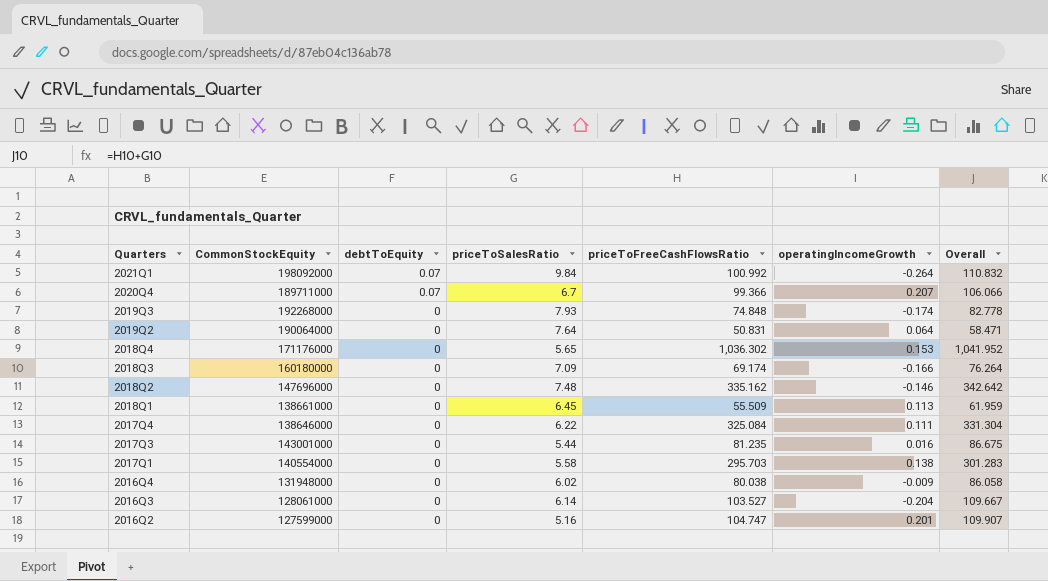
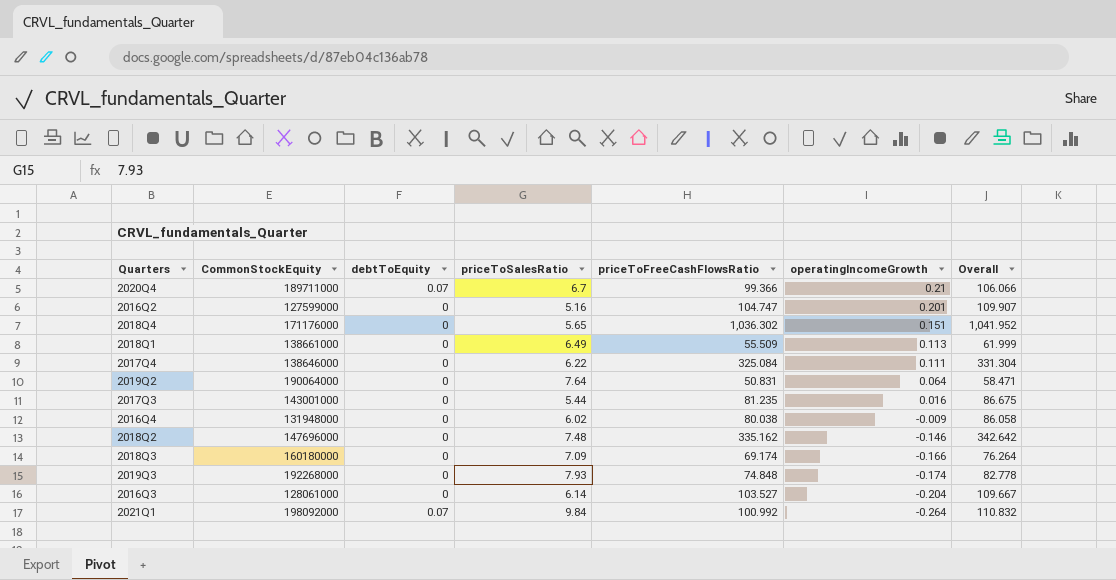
row order: Quarters descending -> operatingIncomeGrowth descending
row 2017Q1: 140554000 | 0 | 5.58 | 295.703 | 0.138 | 301.283 -> none
2020Q4 | operatingIncomeGrowth: 0.207 -> 0.21
2018Q4 | operatingIncomeGrowth: 0.153 -> 0.151
2018Q1 | priceToSalesRatio: 6.45 -> 6.49
2018Q1 | Overall: 61.959 -> 61.999

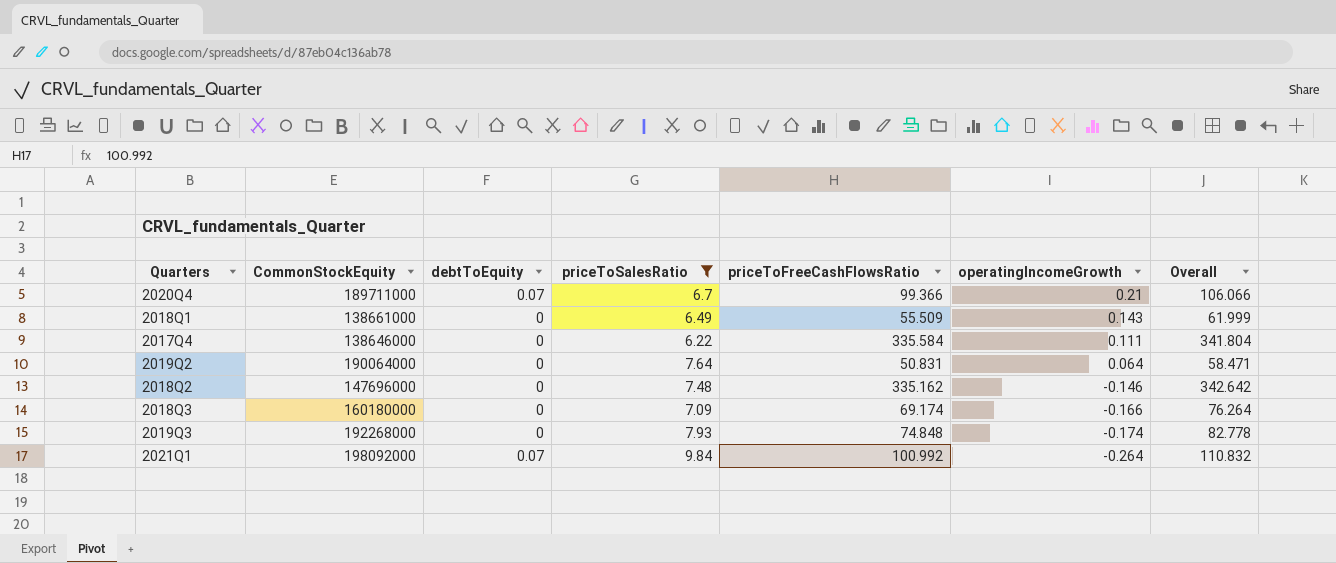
filter: none -> priceToSalesRatio >= 6.22
2018Q1 | operatingIncomeGrowth: 0.113 -> 0.143
2017Q4 | priceToFreeCashFlowsRatio: 325.084 -> 335.584
2017Q4 | Overall: 331.304 -> 341.804

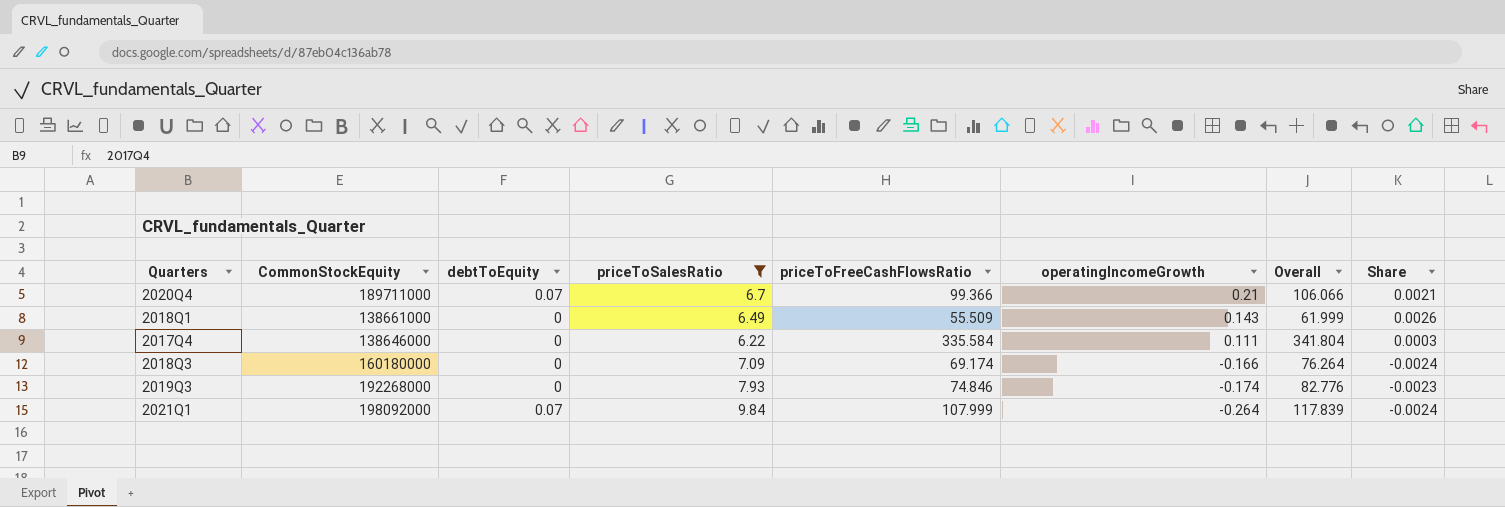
column Share | formula: none -> [operatingIncomeGrowth] / [priceToFreeCashFlowsRatio]
row 2019Q2: 190064000 | 0 | 7.64 | 50.831 | 0.064 | 58.471 -> none
row 2018Q2: 147696000 | 0 | 7.48 | 335.162 | -0.146 | 342.642 -> none
2019Q3 | priceToFreeCashFlowsRatio: 74.848 -> 74.846
2019Q3 | Overall: 82.778 -> 82.776
2021Q1 | priceToFreeCashFlowsRatio: 100.992 -> 107.999
2021Q1 | Overall: 110.832 -> 117.839

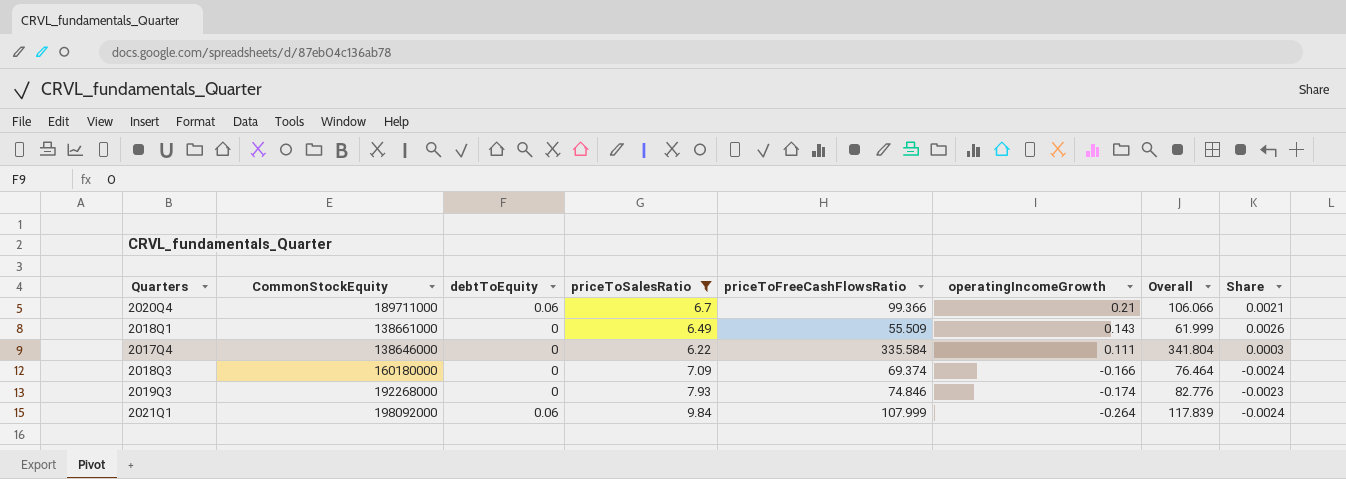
2020Q4 | debtToEquity: 0.07 -> 0.06
2018Q3 | priceToFreeCashFlowsRatio: 69.174 -> 69.374
2018Q3 | Overall: 76.264 -> 76.464
2021Q1 | debtToEquity: 0.07 -> 0.06

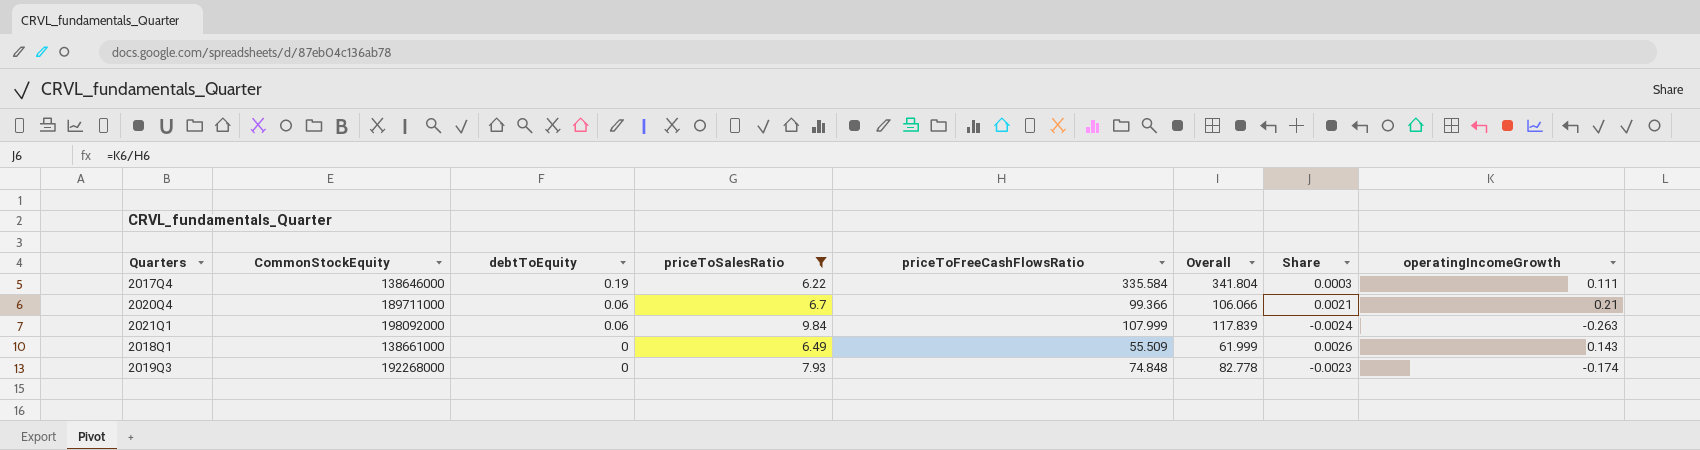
row order: operatingIncomeGrowth descending -> debtToEquity descending
column operatingIncomeGrowth | position: 6 -> 8
row 2018Q3: 160180000 | 0 | 7.09 | 69.374 | -0.166 | 76.464 | -0.0024 -> none
2017Q4 | debtToEquity: 0 -> 0.19
2021Q1 | operatingIncomeGrowth: -0.264 -> -0.263
2019Q3 | priceToFreeCashFlowsRatio: 74.846 -> 74.848
2019Q3 | Overall: 82.776 -> 82.778

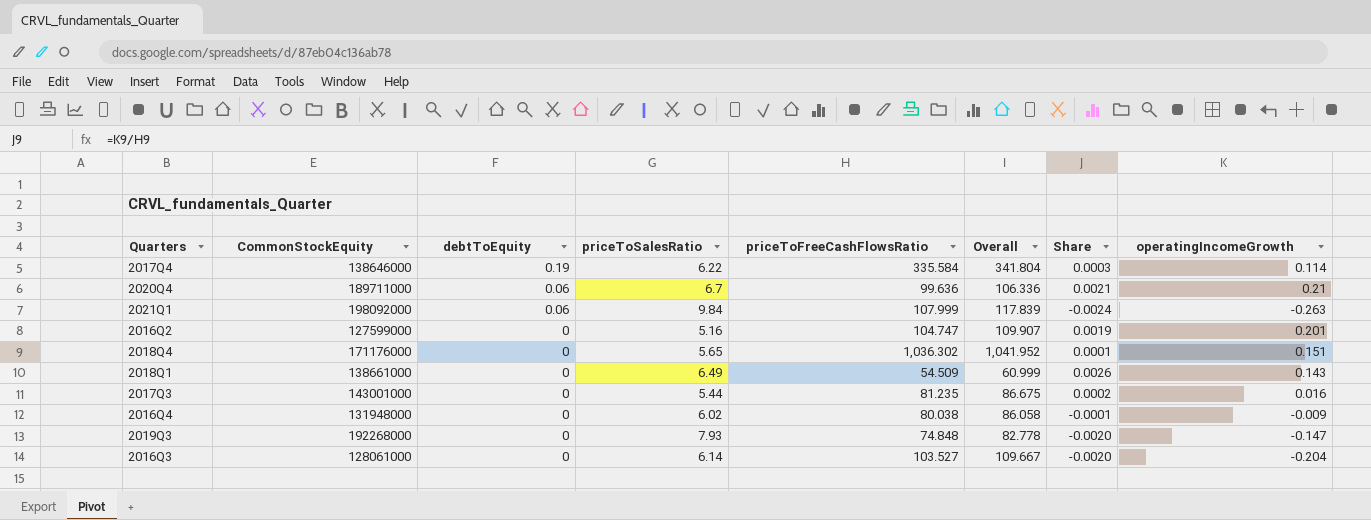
filter: priceToSalesRatio >= 6.22 -> none
2017Q4 | operatingIncomeGrowth: 0.111 -> 0.114
2020Q4 | priceToFreeCashFlowsRatio: 99.366 -> 99.636
2020Q4 | Overall: 106.066 -> 106.336
2018Q1 | priceToFreeCashFlowsRatio: 55.509 -> 54.509
2018Q1 | Overall: 61.999 -> 60.999
2019Q3 | Share: -0.0023 -> -0.0020
2019Q3 | operatingIncomeGrowth: -0.174 -> -0.147

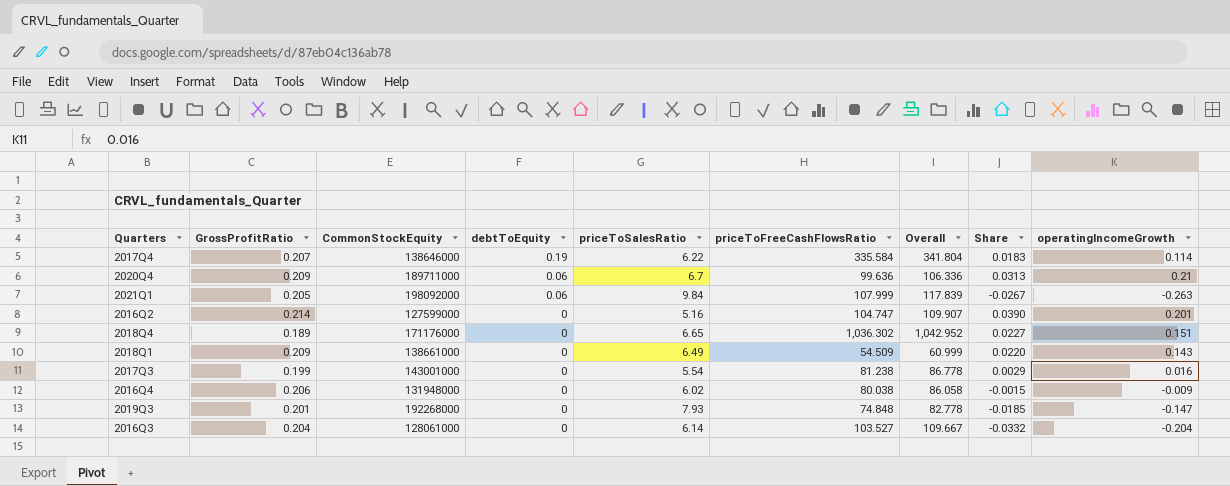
column GrossProfitRatio | position: none -> 2
column Share | formula: [operatingIncomeGrowth] / [priceToFreeCashFlowsRatio] -> [operatingIncomeGrowth] / [priceToSalesRatio]
2018Q4 | priceToSalesRatio: 5.65 -> 6.65
2018Q4 | Overall: 1,041.952 -> 1,042.952
2017Q3 | priceToSalesRatio: 5.44 -> 5.54
2017Q3 | priceToFreeCashFlowsRatio: 81.235 -> 81.238
2017Q3 | Overall: 86.675 -> 86.778

